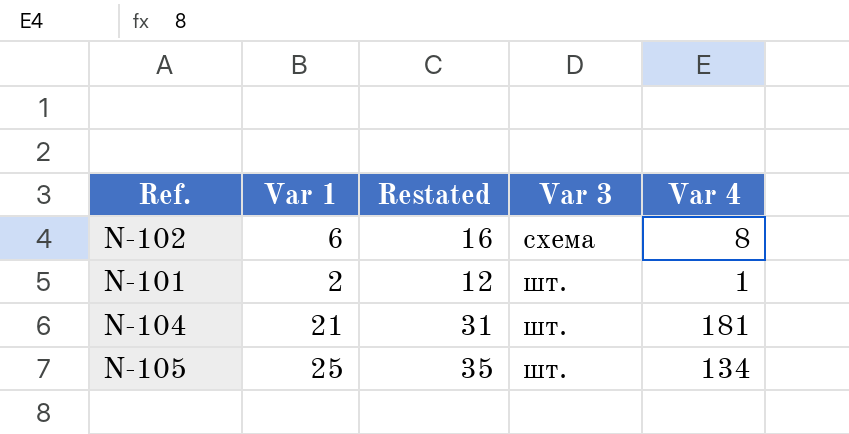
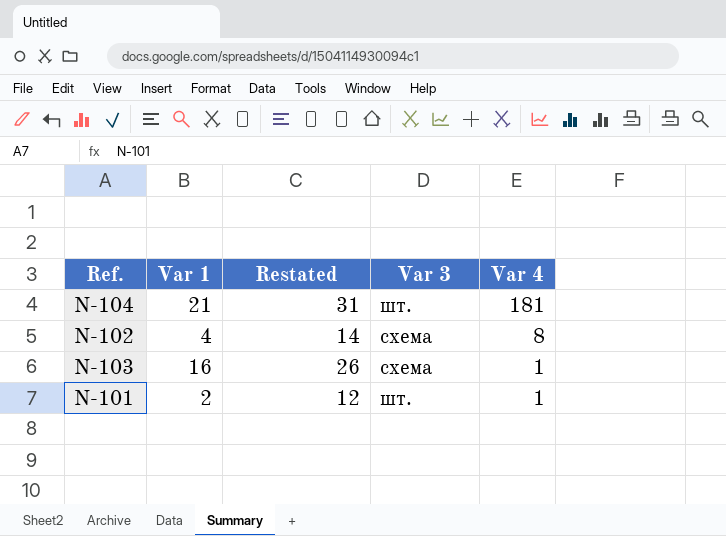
row order: Var 3 ascending -> Var 4 descending
row N-105: 25 | 35 | шт. | 134 -> none
N-102 | Var 1: 6 -> 4
N-102 | Restated: 16 -> 14
row N-103: none -> 16 | 26 | схема | 1

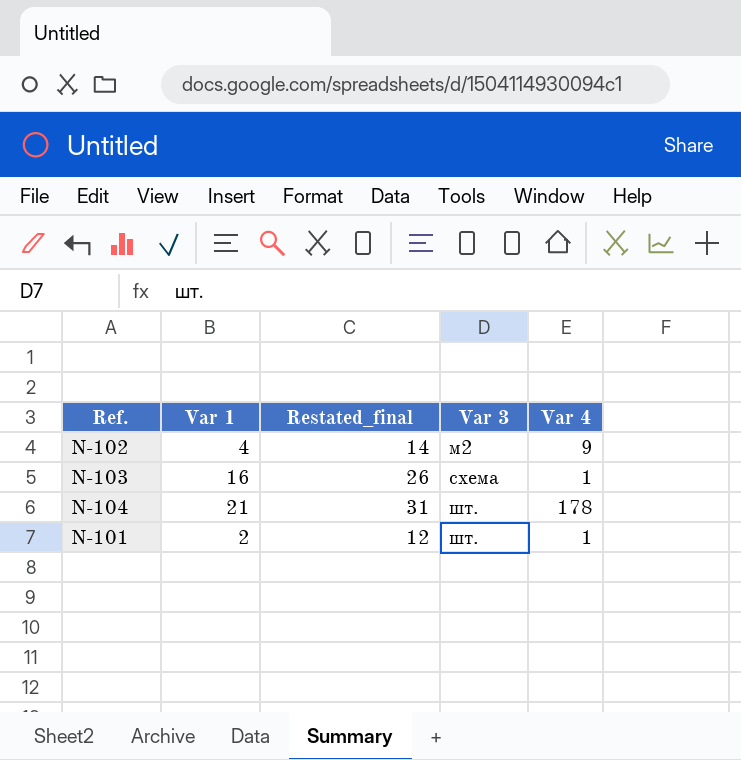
row order: Var 4 descending -> Var 3 ascending
column name: Restated -> Restated_final
N-102 | Var 3: схема -> м2
N-102 | Var 4: 8 -> 9
N-104 | Var 4: 181 -> 178

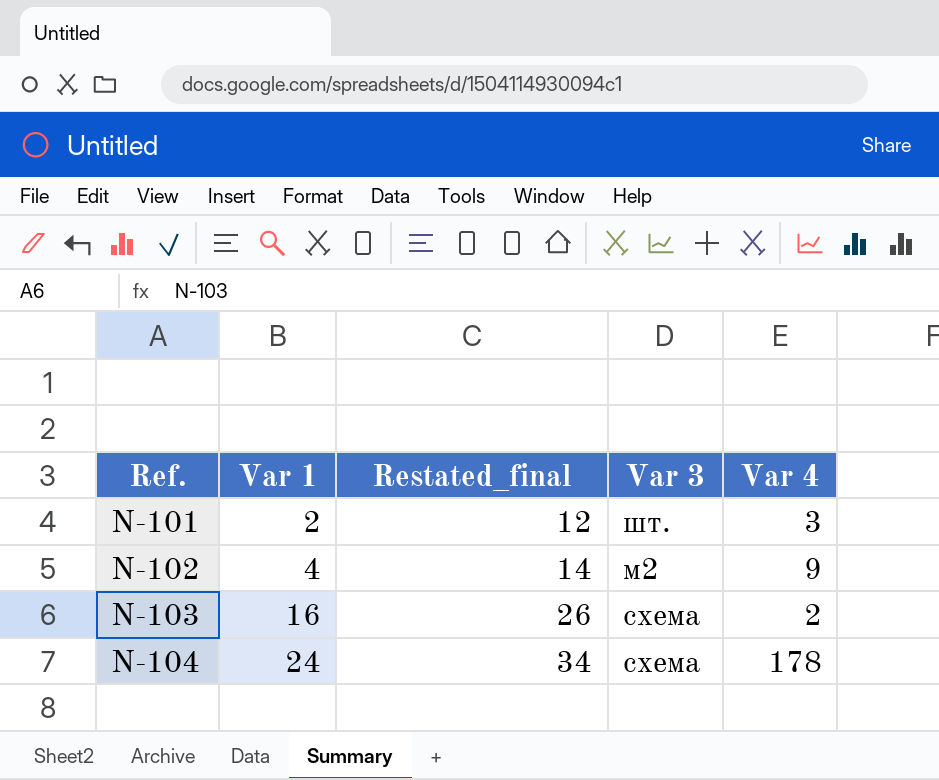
row order: Var 3 ascending -> Ref. ascending
N-101 | Var 4: 1 -> 3
N-103 | Var 4: 1 -> 2
N-104 | Var 1: 21 -> 24
N-104 | Restated_final: 31 -> 34
N-104 | Var 3: шт. -> схема

